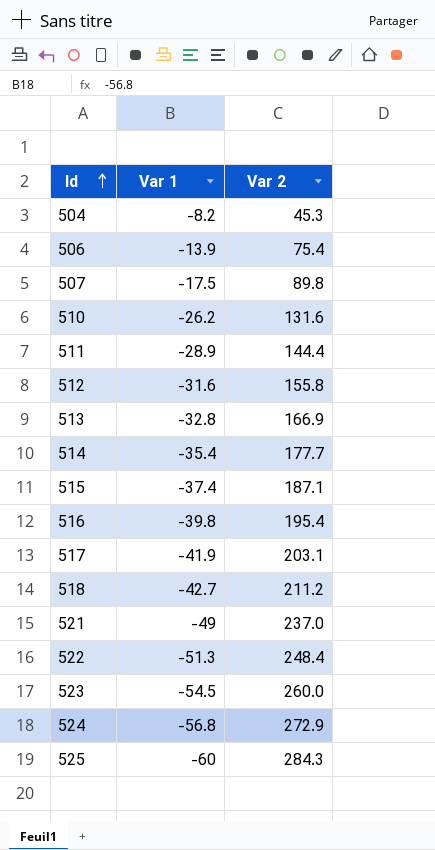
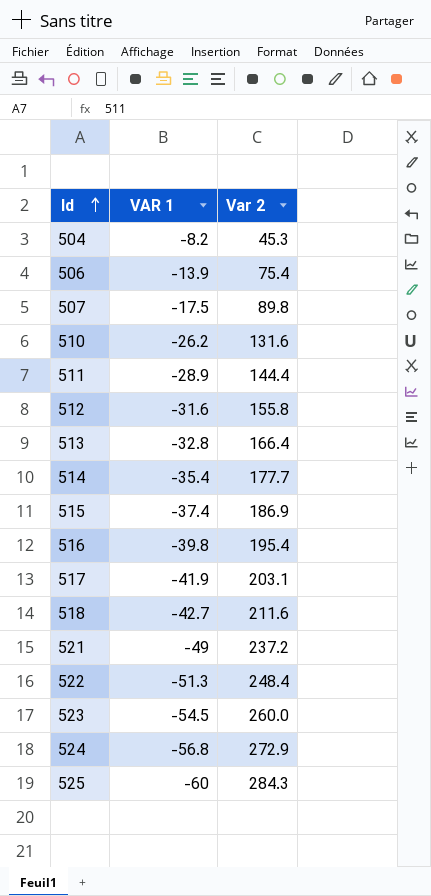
column name: Var 1 -> VAR 1
513 | Var 2: 166.9 -> 166.4
515 | Var 2: 187.1 -> 186.9
518 | Var 2: 211.2 -> 211.6
521 | Var 2: 237.0 -> 237.2

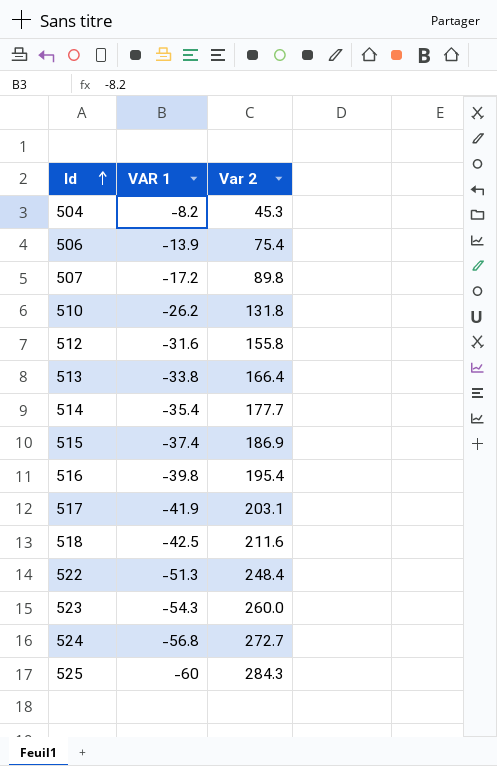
row 511: -28.9 | 144.4 -> none
row 521: -49 | 237.2 -> none
507 | VAR 1: -17.5 -> -17.2
510 | Var 2: 131.6 -> 131.8
513 | VAR 1: -32.8 -> -33.8
518 | VAR 1: -42.7 -> -42.5
523 | VAR 1: -54.5 -> -54.3
524 | Var 2: 272.9 -> 272.7

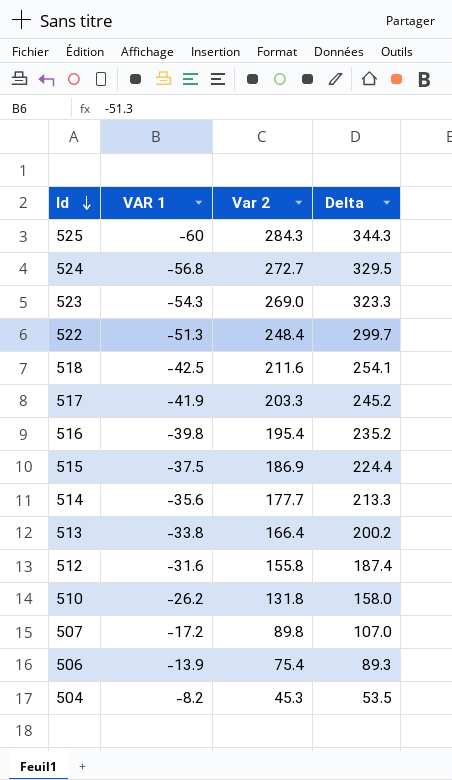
row order: Id ascending -> Id descending
column Delta | formula: none -> [Var 2] - [VAR 1]
523 | Var 2: 260.0 -> 269.0
517 | Var 2: 203.1 -> 203.3
515 | VAR 1: -37.4 -> -37.5
514 | VAR 1: -35.4 -> -35.6

